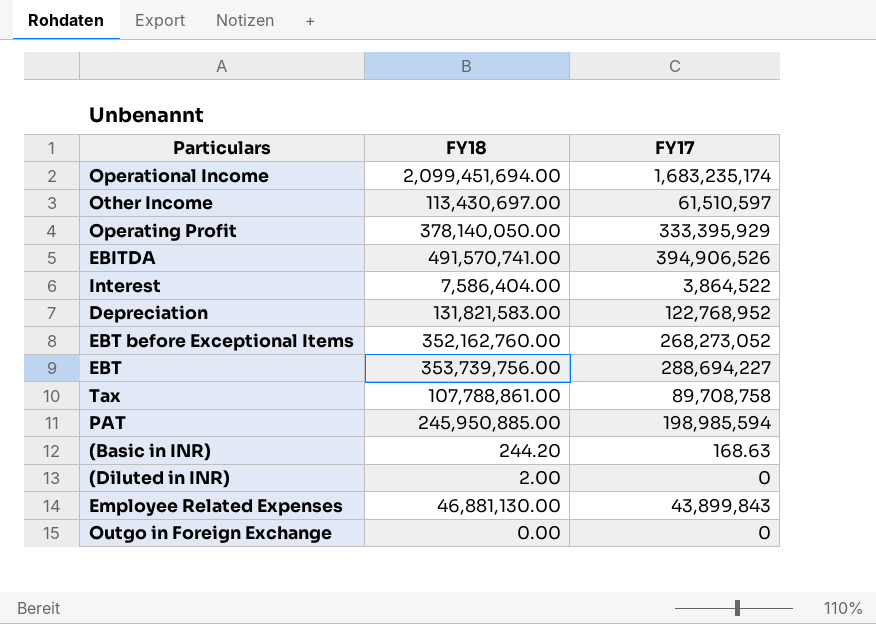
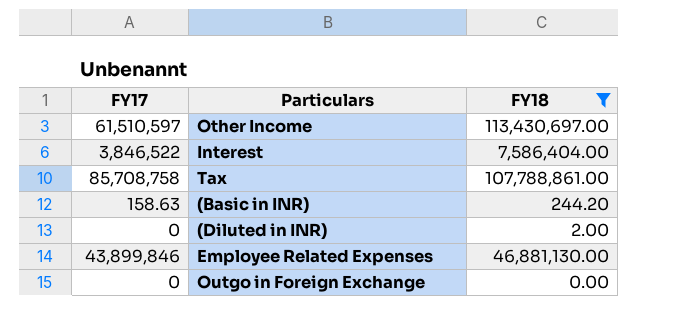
filter: none -> FY18 <= 113,430,697.00
column FY17 | position: 3 -> 1
Interest | FY17: 3,864,522 -> 3,846,522
Tax | FY17: 89,708,758 -> 85,708,758
(Basic in INR) | FY17: 168.63 -> 158.63
Employee Related Expenses | FY17: 43,899,843 -> 43,899,846

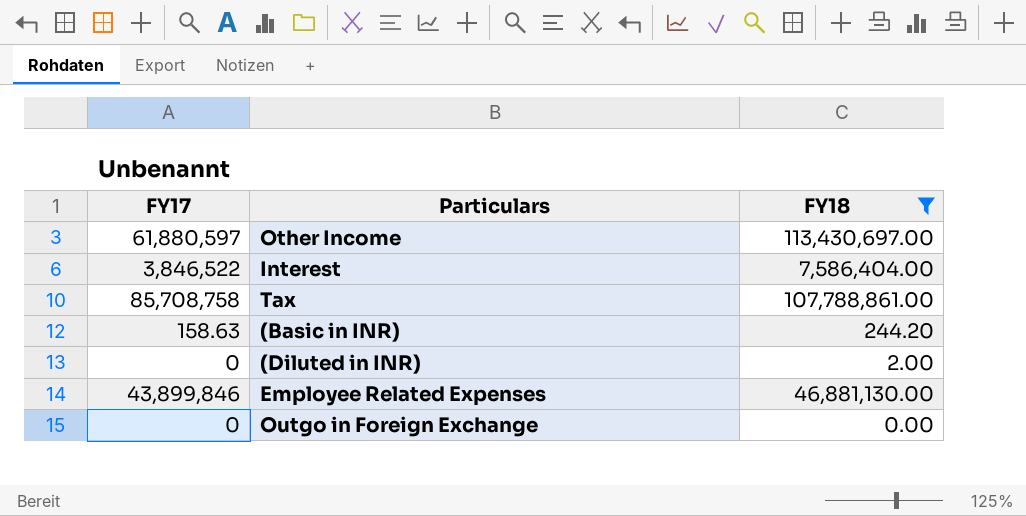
Other Income | FY17: 61,510,597 -> 61,880,597

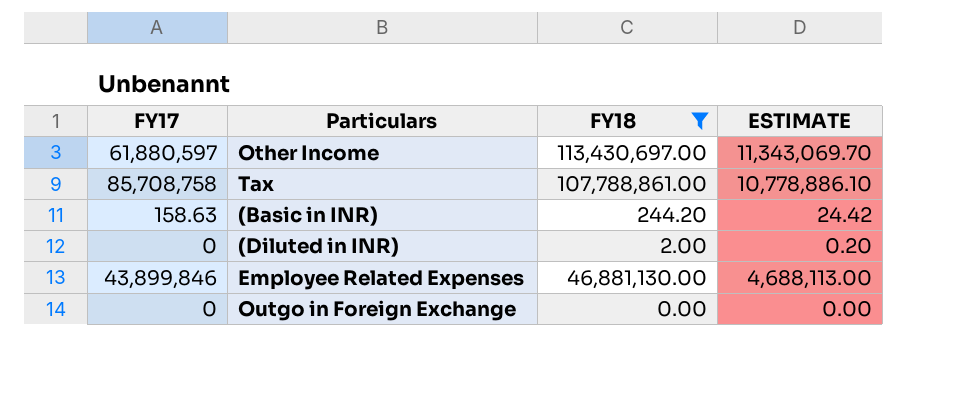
column ESTIMATE | formula: none -> [FY18] * 0.1
row Interest: 3,846,522 | 7,586,404.00 -> none

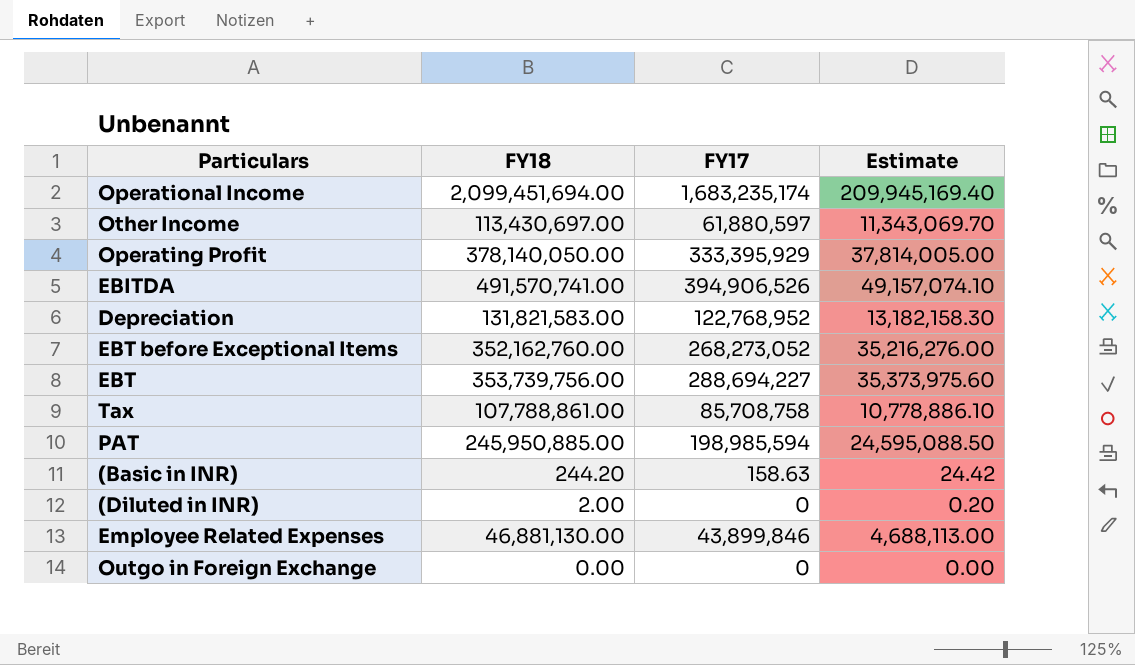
filter: FY18 <= 113,430,697.00 -> none
column FY17 | position: 1 -> 3
column name: ESTIMATE -> Estimate

